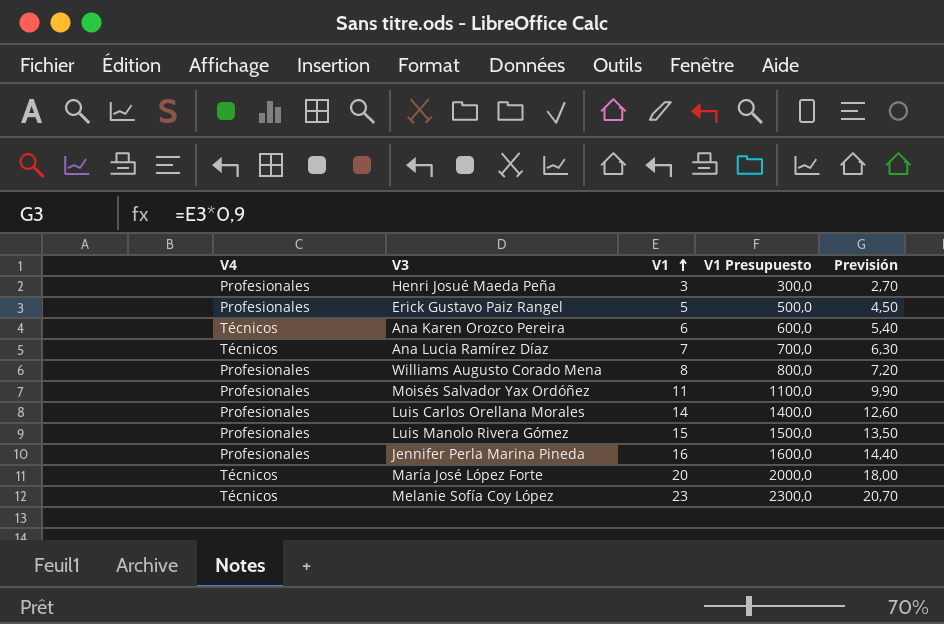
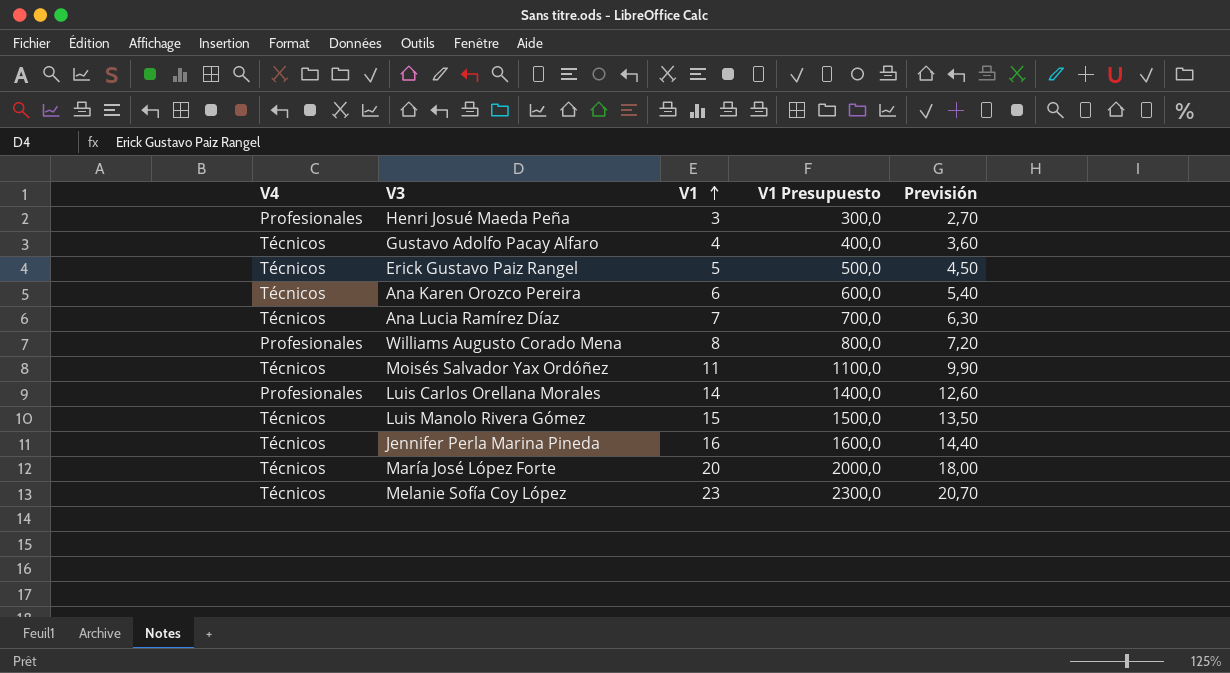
row Gustavo Adolfo Pacay Alfaro: none -> Técnicos | 4 | 400,0 | 3,60
Erick Gustavo Paiz Rangel | V4: Profesionales -> Técnicos
Moisés Salvador Yax Ordóñez | V4: Profesionales -> Técnicos
Luis Manolo Rivera Gómez | V4: Profesionales -> Técnicos
Jennifer Perla Marina Pineda | V4: Profesionales -> Técnicos

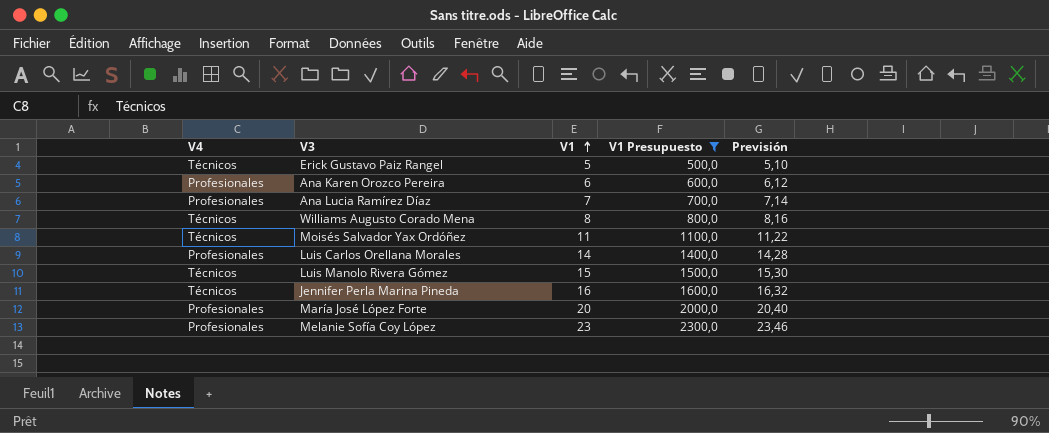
filter: none -> V1 Presupuesto >= 500,0
column Previsión | formula: [V1] * 0,9 -> [V1] * 1,02
Ana Karen Orozco Pereira | V4: Técnicos -> Profesionales
Ana Lucia Ramírez Díaz | V4: Técnicos -> Profesionales
Williams Augusto Corado Mena | V4: Profesionales -> Técnicos
María José López Forte | V4: Técnicos -> Profesionales
Melanie Sofía Coy López | V4: Técnicos -> Profesionales

